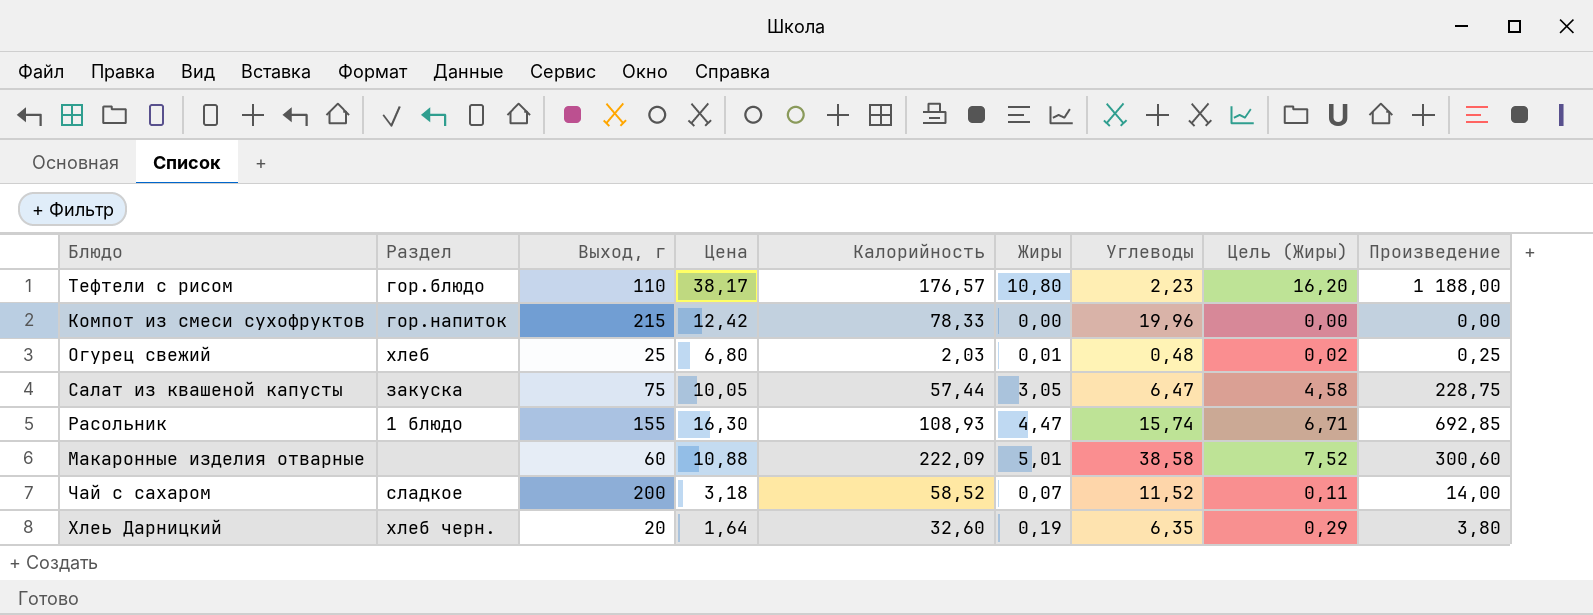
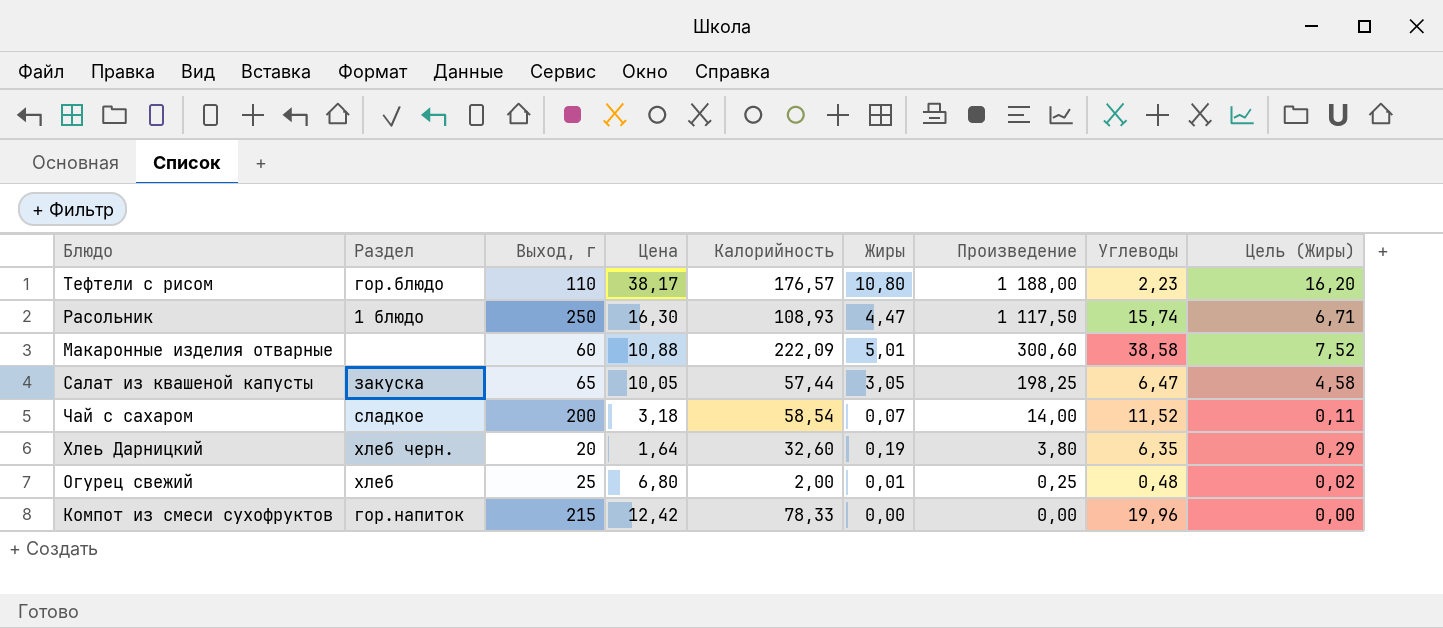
row order: none -> Произведение descending
column Произведение | position: 9 -> 7
Расольник | Выход, г: 155 -> 250
Расольник | Произведение: 692,85 -> 1 117,50
Салат из квашеной капусты | Выход, г: 75 -> 65
Салат из квашеной капусты | Произведение: 228,75 -> 198,25
Чай с сахаром | Калорийность: 58,52 -> 58,54
Огурец свежий | Калорийность: 2,03 -> 2,00

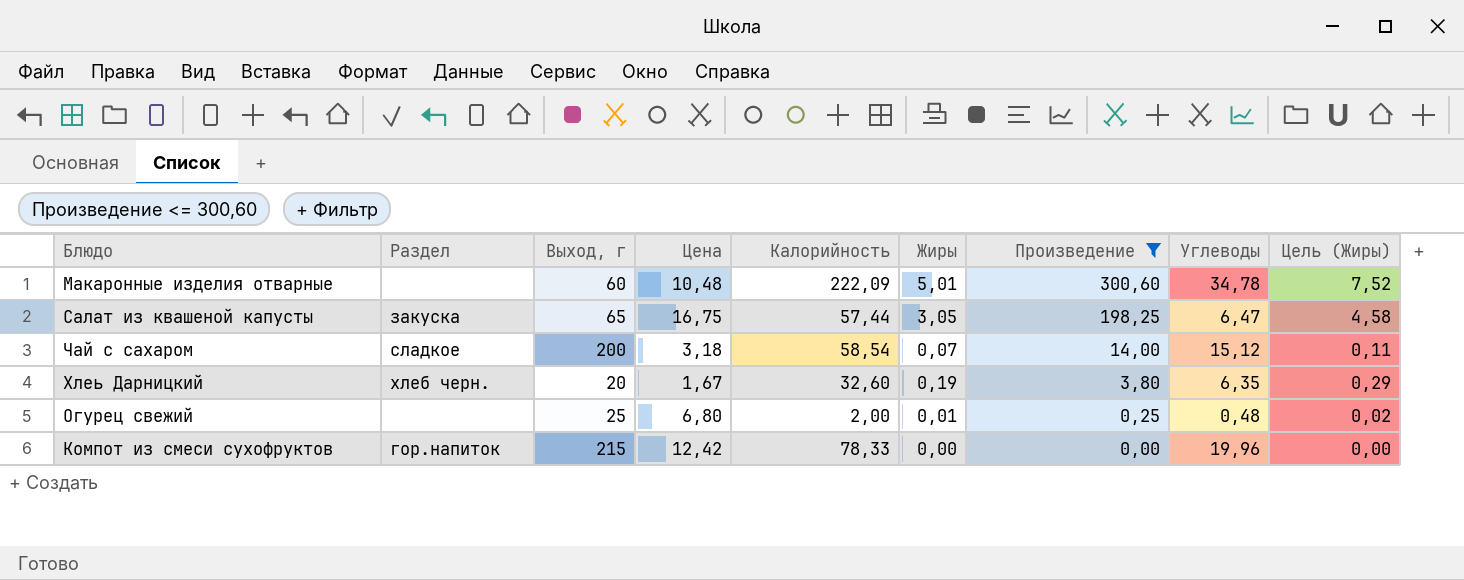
filter: none -> Произведение <= 300,60
Макаронные изделия отварные | Цена: 10,88 -> 10,48
Макаронные изделия отварные | Углеводы: 38,58 -> 34,78
Салат из квашеной капусты | Цена: 10,05 -> 16,75
Чай с сахаром | Углеводы: 11,52 -> 15,12
Хлеь Дарницкий | Цена: 1,64 -> 1,67
Огурец свежий | Раздел: хлеб -> none

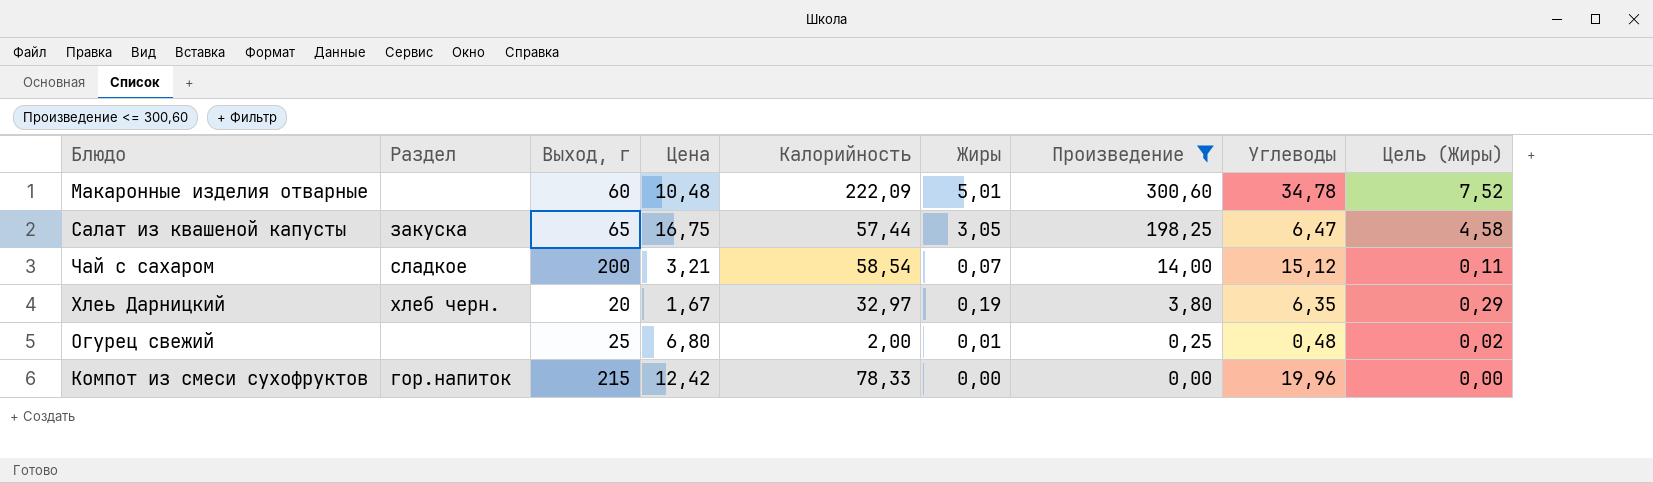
Чай с сахаром | Цена: 3,18 -> 3,21
Хлеь Дарницкий | Калорийность: 32,60 -> 32,97

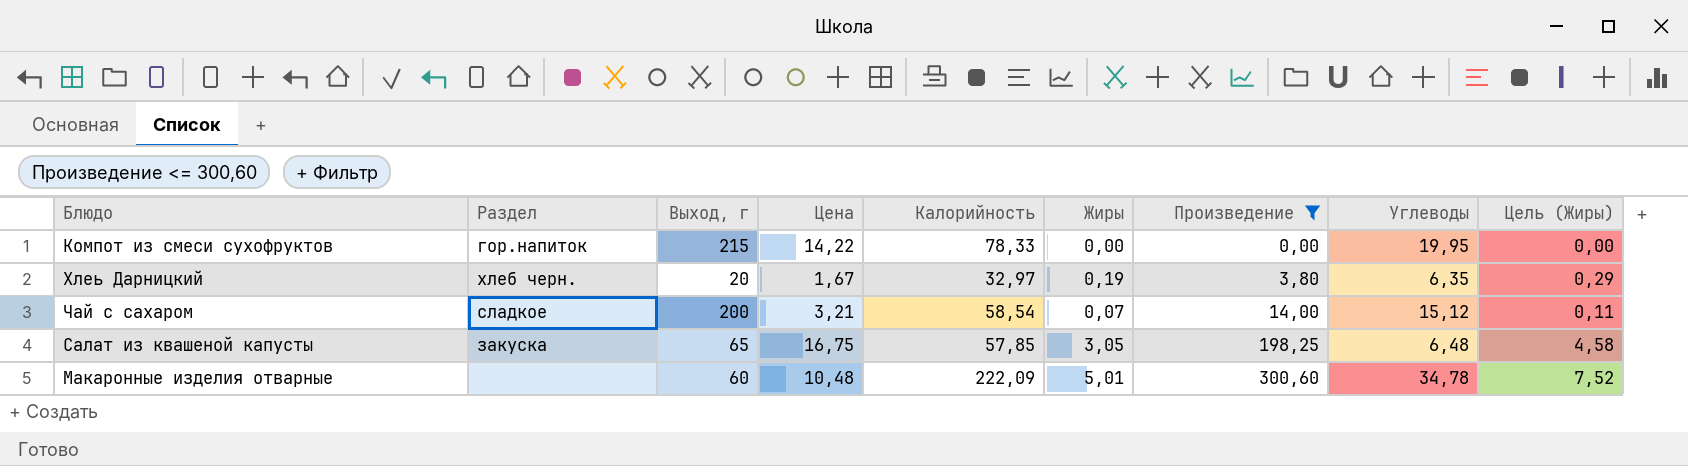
row order: Произведение descending -> Произведение ascending
row Огурец свежий: none | 25 | 6,80 | 2,00 | 0,01 | 0,25 | 0,48 | 0,02 -> none
Компот из смеси сухофруктов | Цена: 12,42 -> 14,22
Компот из смеси сухофруктов | Углеводы: 19,96 -> 19,95
Салат из квашеной капусты | Калорийность: 57,44 -> 57,85
Салат из квашеной капусты | Углеводы: 6,47 -> 6,48

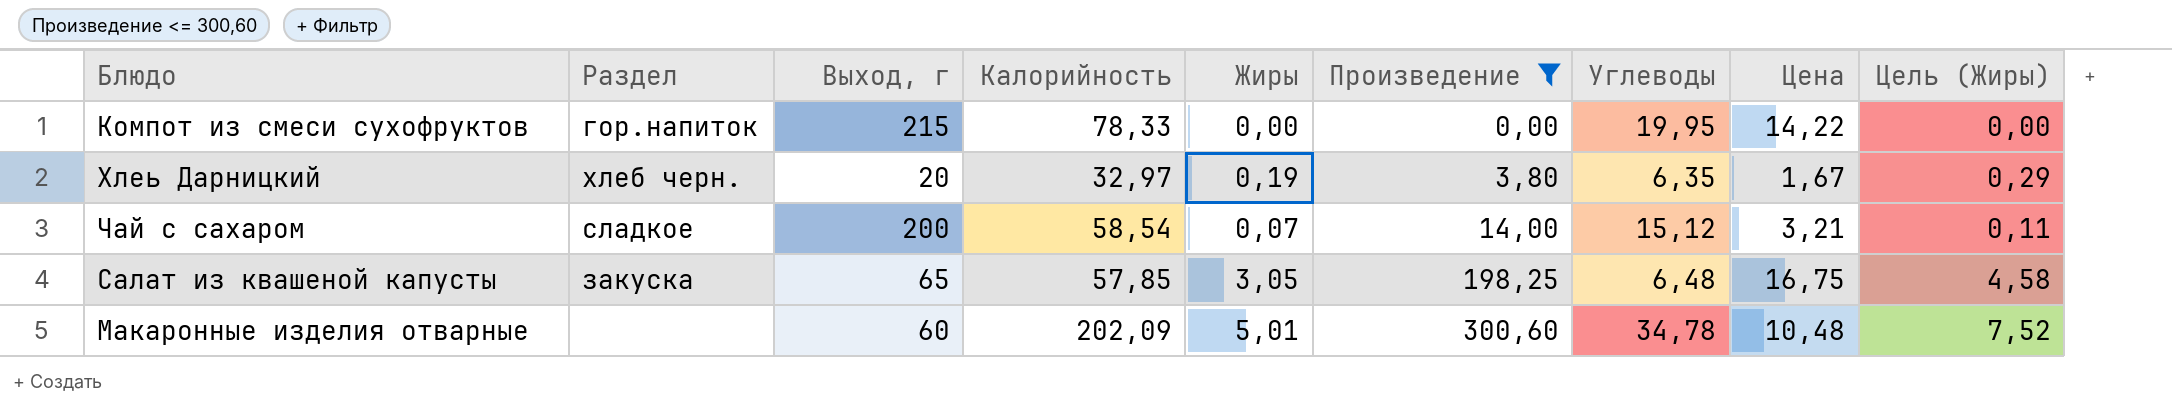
column Цена | position: 4 -> 8
Макаронные изделия отварные | Калорийность: 222,09 -> 202,09

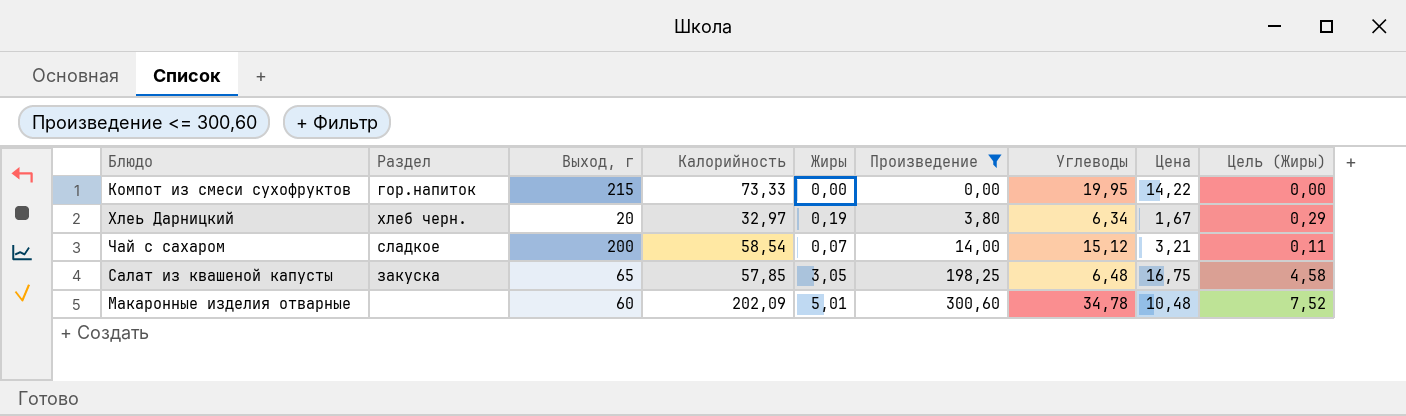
Компот из смеси сухофруктов | Калорийность: 78,33 -> 73,33
Хлеь Дарницкий | Углеводы: 6,35 -> 6,34

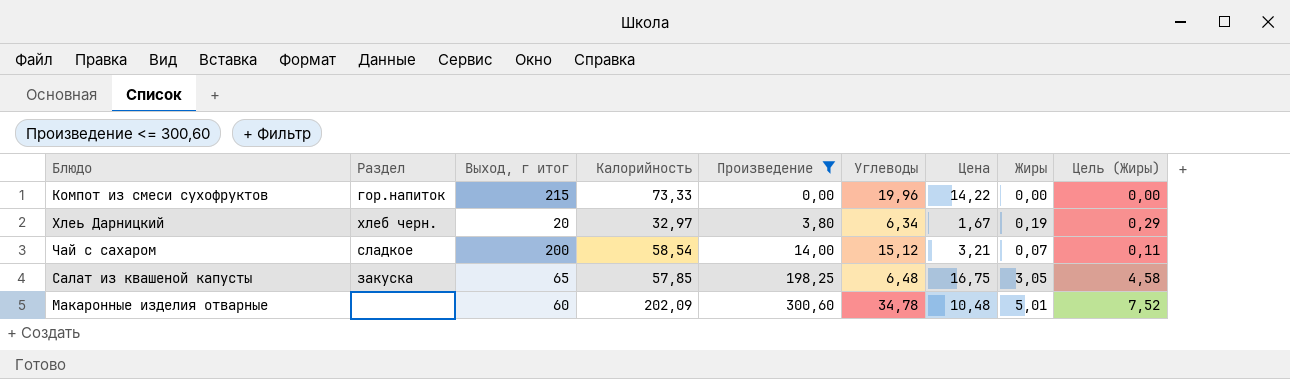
column name: Выход, г -> Выход, г итог
column Жиры | position: 5 -> 8
Компот из смеси сухофруктов | Углеводы: 19,95 -> 19,96

